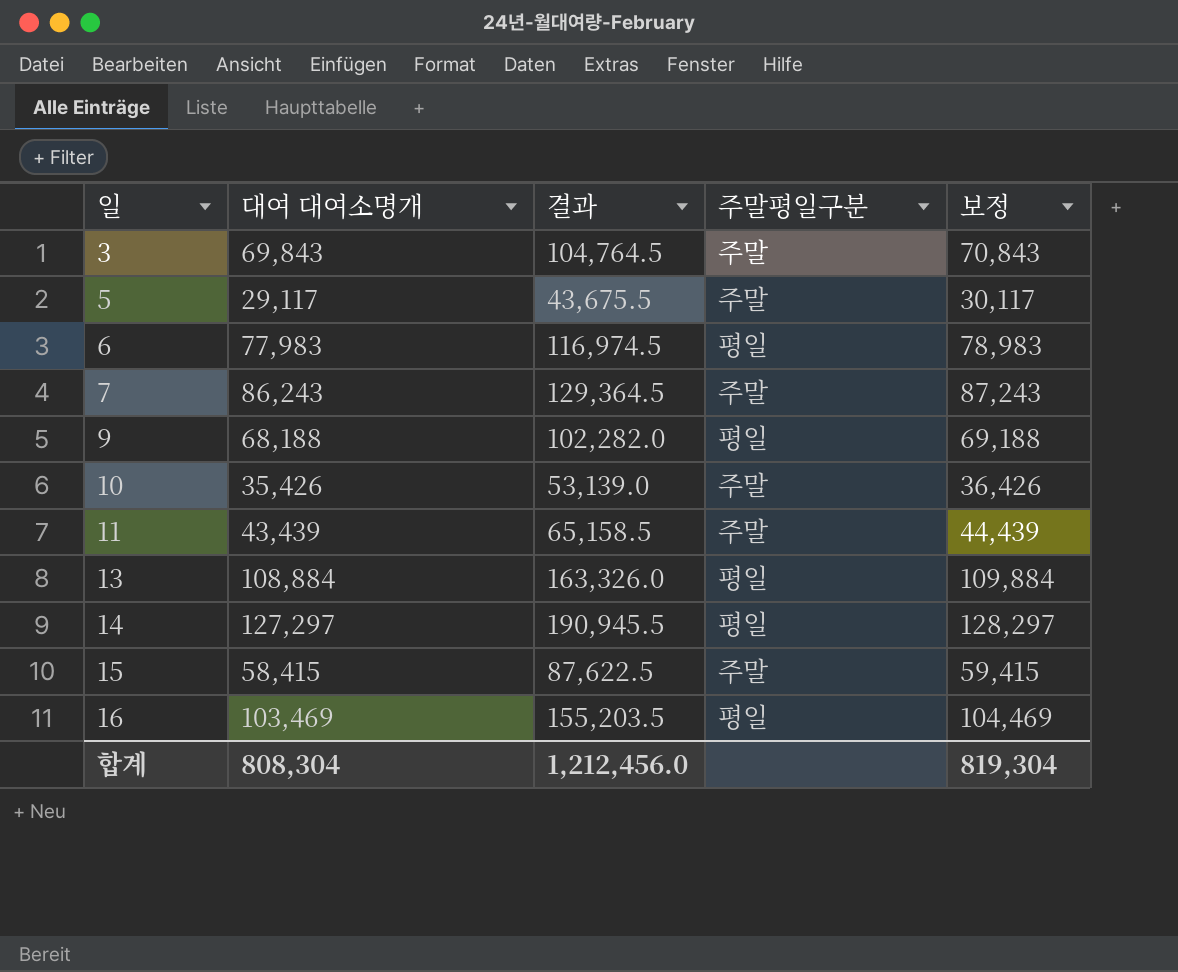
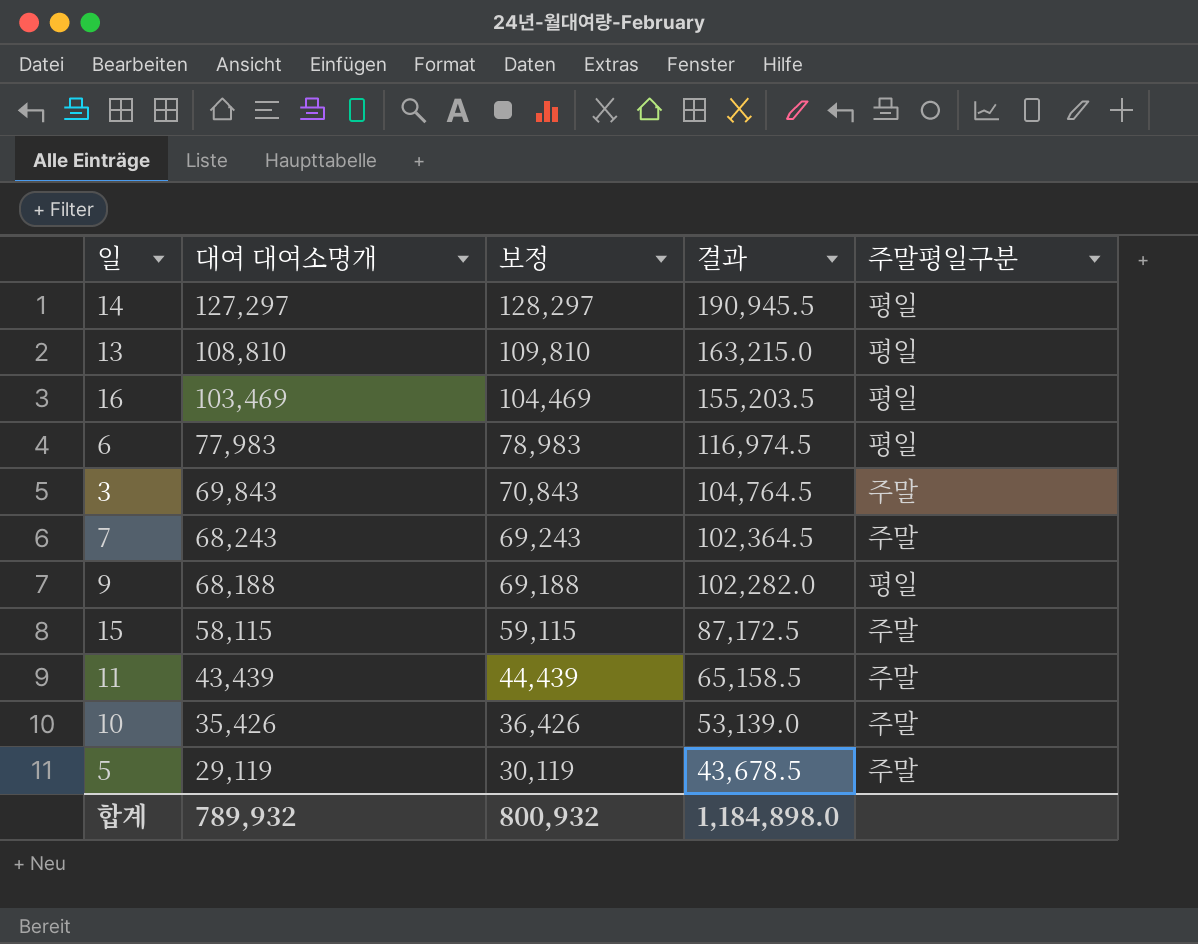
row order: 일 ascending -> 대여 대여소명개 descending
column 보정 | position: 5 -> 3
13 | 대여 대여소명개: 108,884 -> 108,810
13 | 보정: 109,884 -> 109,810
13 | 결과: 163,326.0 -> 163,215.0
7 | 대여 대여소명개: 86,243 -> 68,243
7 | 보정: 87,243 -> 69,243
7 | 결과: 129,364.5 -> 102,364.5
15 | 대여 대여소명개: 58,415 -> 58,115
15 | 보정: 59,415 -> 59,115
15 | 결과: 87,622.5 -> 87,172.5
5 | 대여 대여소명개: 29,117 -> 29,119
5 | 보정: 30,117 -> 30,119
5 | 결과: 43,675.5 -> 43,678.5
합계 | 대여 대여소명개: 808,304 -> 789,932
합계 | 보정: 819,304 -> 800,932
합계 | 결과: 1,212,456.0 -> 1,184,898.0

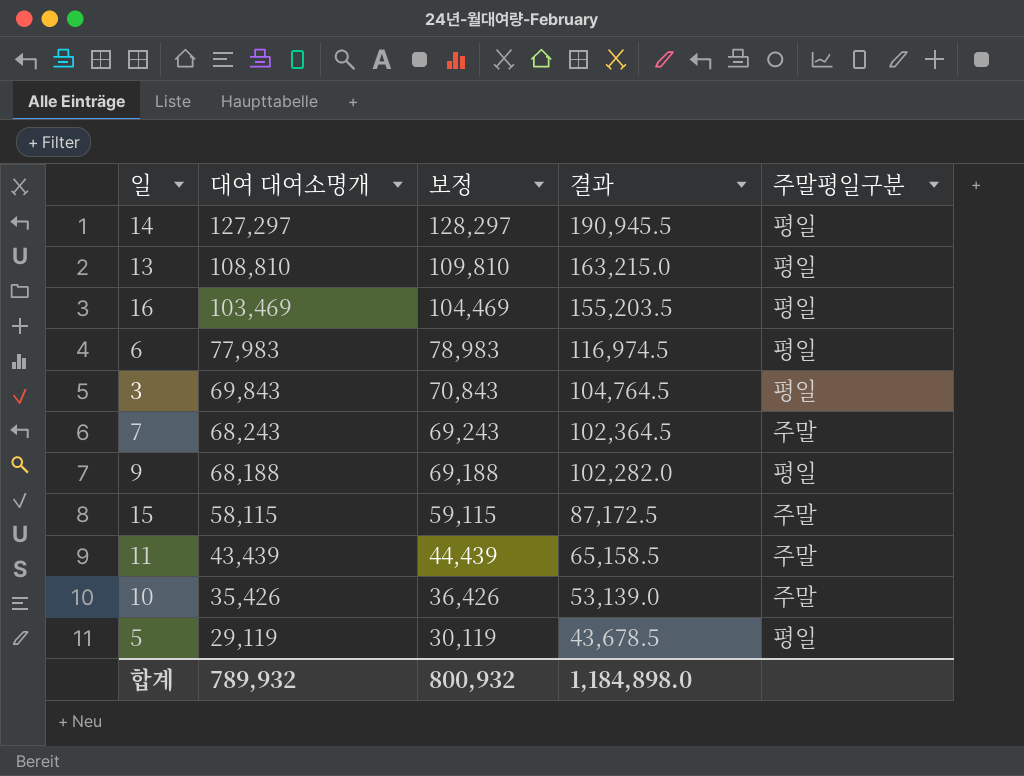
3 | 주말평일구분: 주말 -> 평일
5 | 주말평일구분: 주말 -> 평일

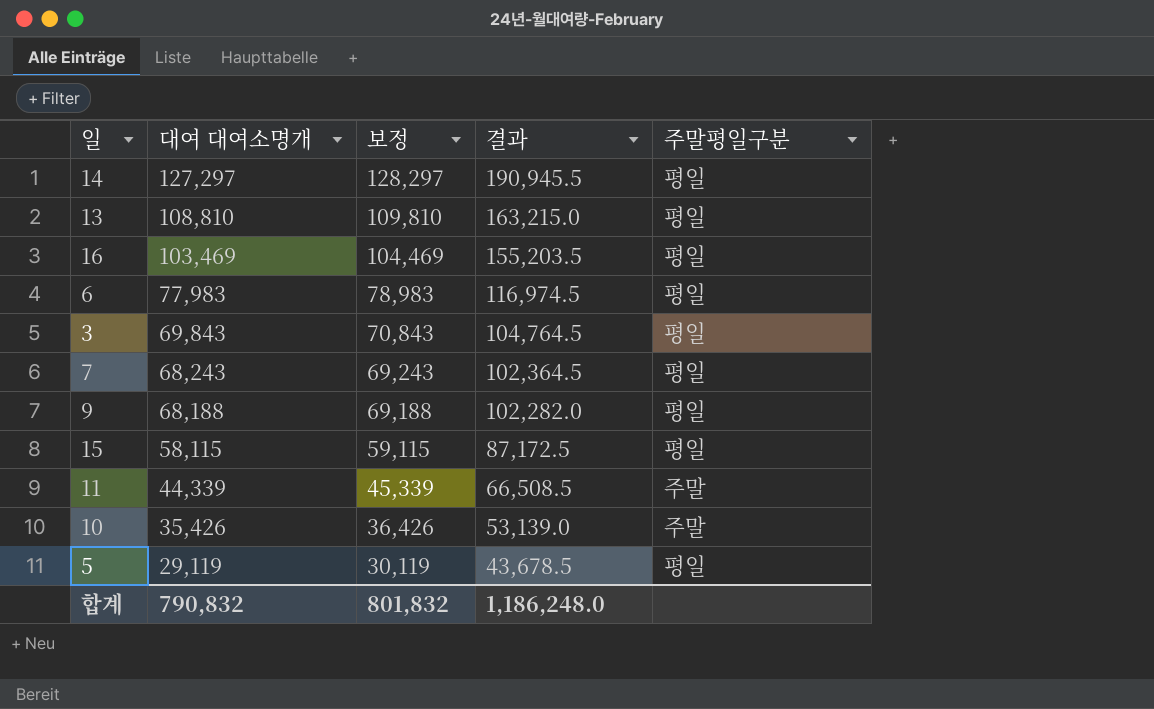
7 | 주말평일구분: 주말 -> 평일
15 | 주말평일구분: 주말 -> 평일
11 | 대여 대여소명개: 43,439 -> 44,339
11 | 보정: 44,439 -> 45,339
11 | 결과: 65,158.5 -> 66,508.5
합계 | 대여 대여소명개: 789,932 -> 790,832
합계 | 보정: 800,932 -> 801,832
합계 | 결과: 1,184,898.0 -> 1,186,248.0

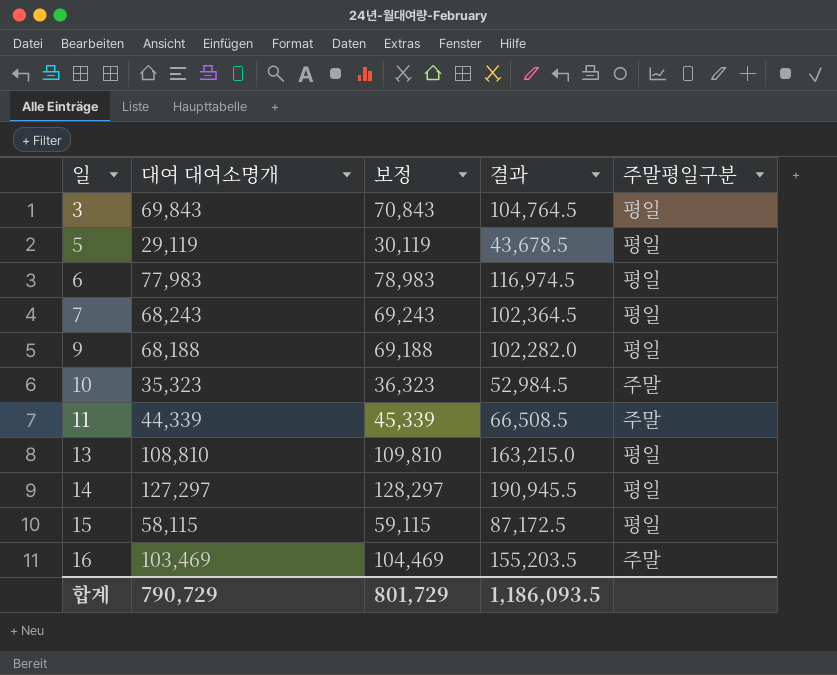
row order: 대여 대여소명개 descending -> 일 ascending
10 | 대여 대여소명개: 35,426 -> 35,323
10 | 보정: 36,426 -> 36,323
10 | 결과: 53,139.0 -> 52,984.5
16 | 주말평일구분: 평일 -> 주말
합계 | 대여 대여소명개: 790,832 -> 790,729
합계 | 보정: 801,832 -> 801,729
합계 | 결과: 1,186,248.0 -> 1,186,093.5

